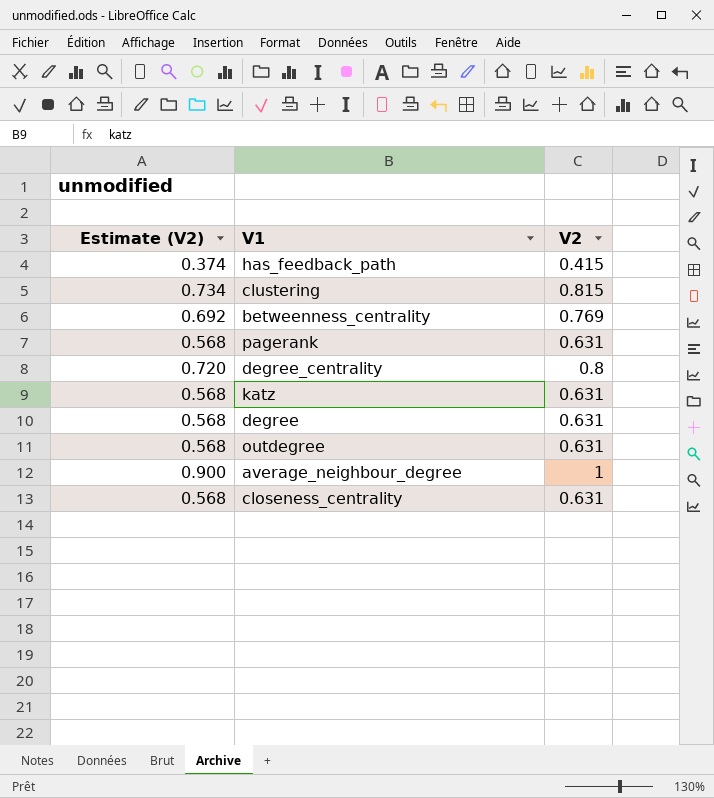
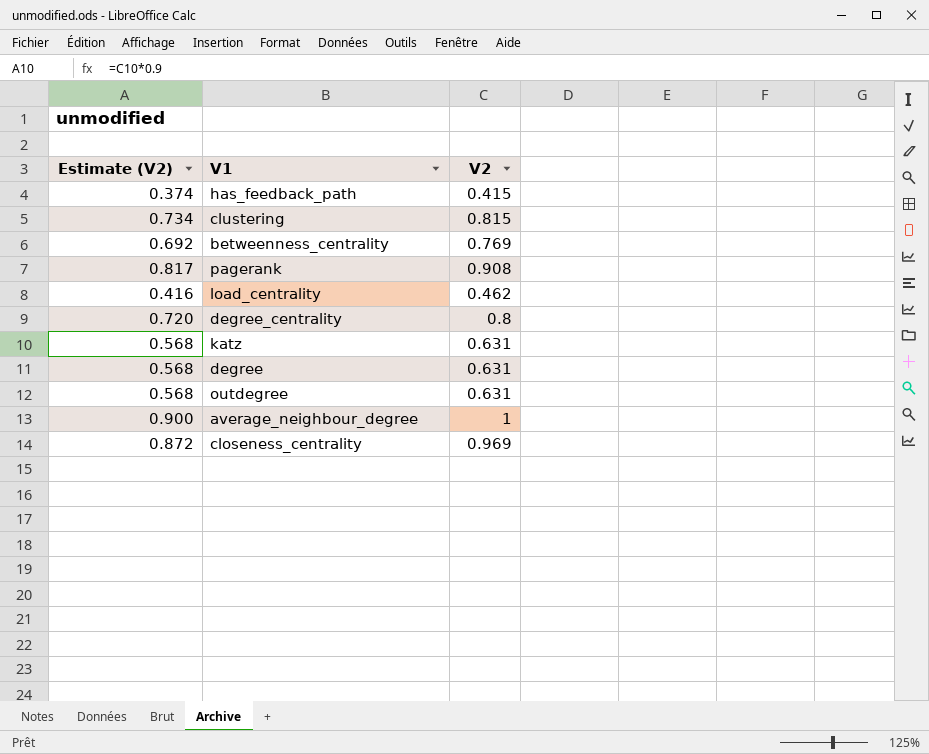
pagerank | Estimate (V2): 0.568 -> 0.817
pagerank | V2: 0.631 -> 0.908
row load_centrality: none -> 0.416 | 0.462
closeness_centrality | Estimate (V2): 0.568 -> 0.872
closeness_centrality | V2: 0.631 -> 0.969

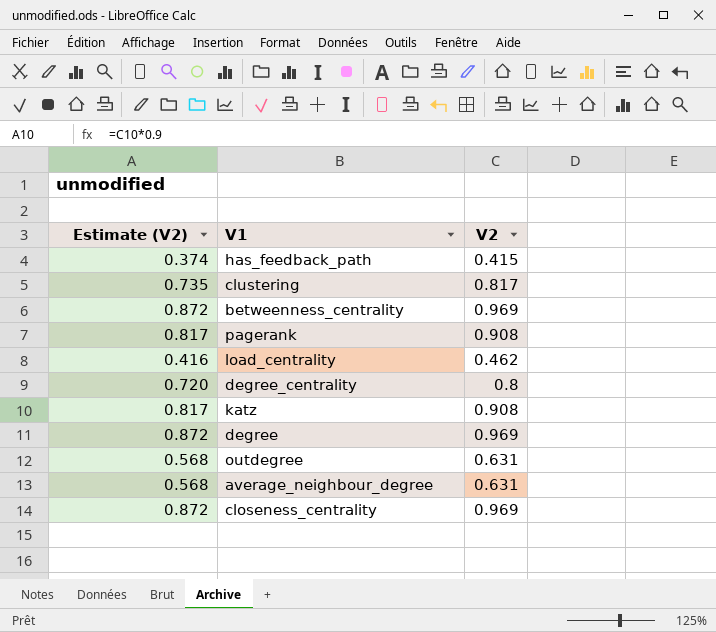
clustering | Estimate (V2): 0.734 -> 0.735
clustering | V2: 0.815 -> 0.817
betweenness_centrality | Estimate (V2): 0.692 -> 0.872
betweenness_centrality | V2: 0.769 -> 0.969
katz | Estimate (V2): 0.568 -> 0.817
katz | V2: 0.631 -> 0.908
degree | Estimate (V2): 0.568 -> 0.872
degree | V2: 0.631 -> 0.969
average_neighbour_degree | Estimate (V2): 0.900 -> 0.568
average_neighbour_degree | V2: 1 -> 0.631

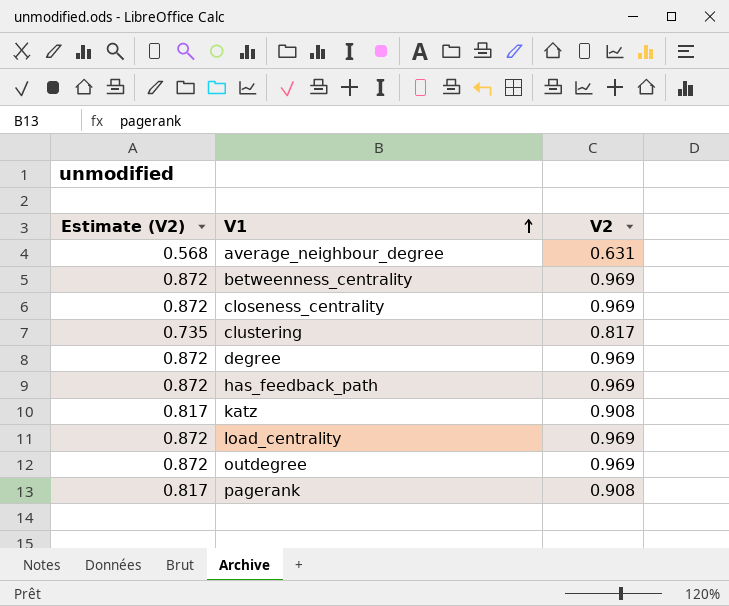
row order: none -> V1 ascending
row degree_centrality: 0.720 | 0.8 -> none
has_feedback_path | Estimate (V2): 0.374 -> 0.872
has_feedback_path | V2: 0.415 -> 0.969
load_centrality | Estimate (V2): 0.416 -> 0.872
load_centrality | V2: 0.462 -> 0.969
outdegree | Estimate (V2): 0.568 -> 0.872
outdegree | V2: 0.631 -> 0.969

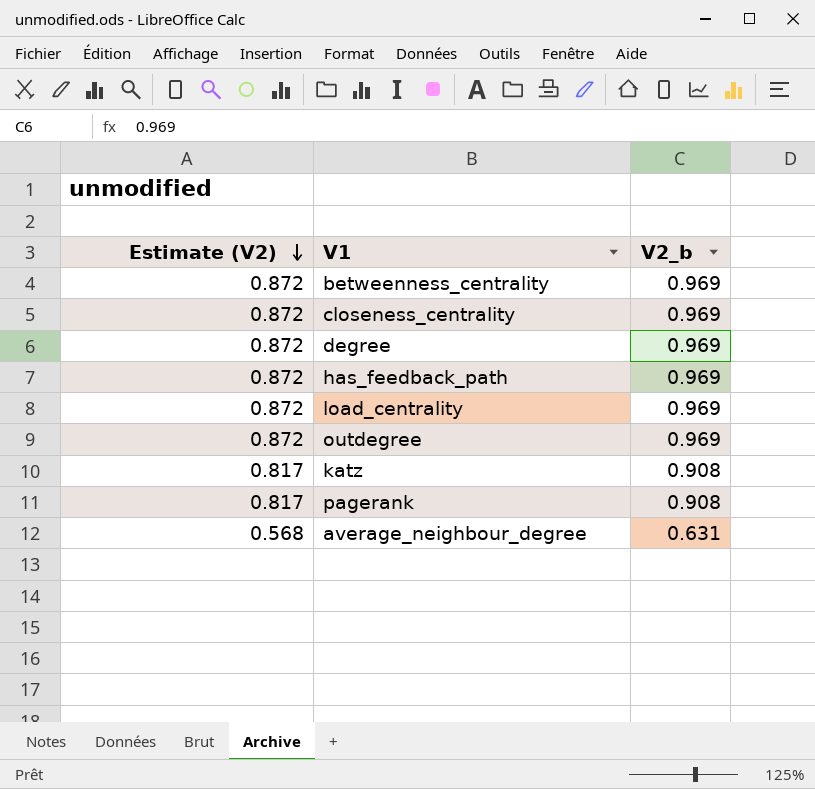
row order: V1 ascending -> Estimate (V2) descending
column name: V2 -> V2_b
row clustering: 0.735 | 0.817 -> none

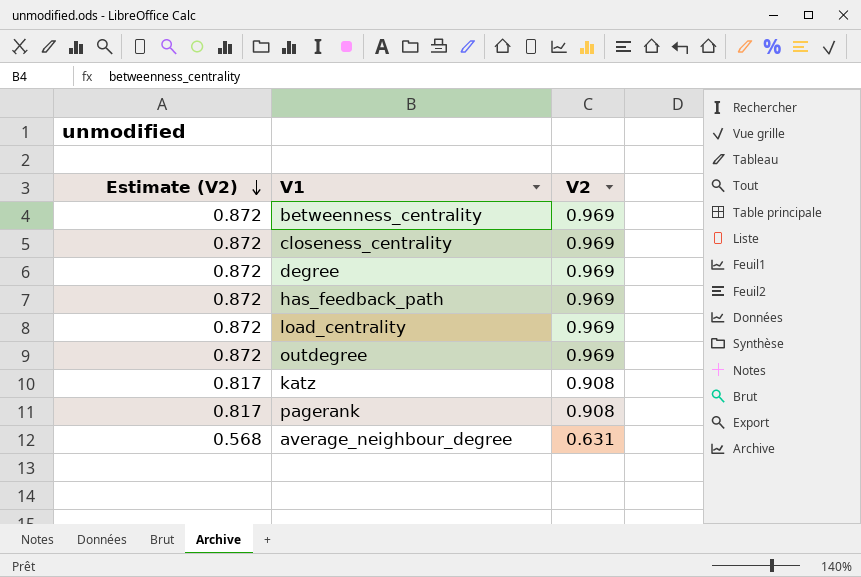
column name: V2_b -> V2

